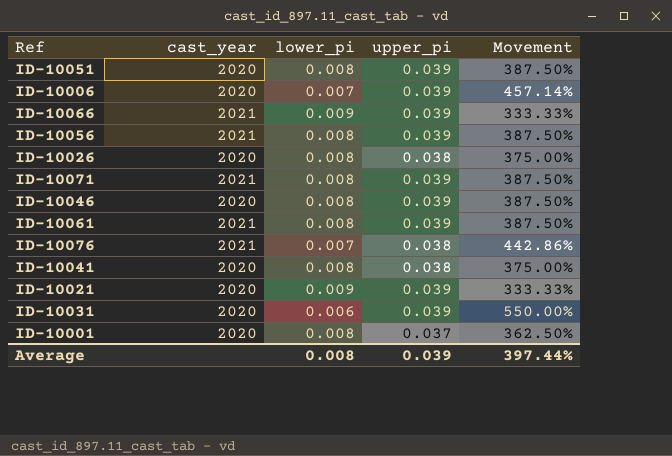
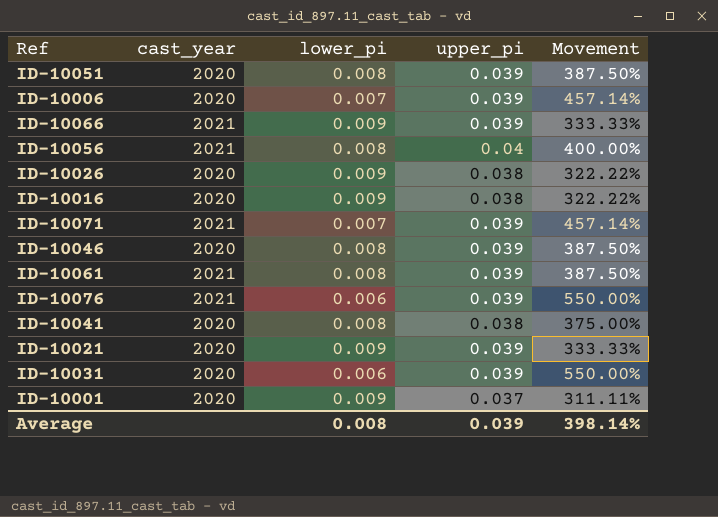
ID-10056 | upper_pi: 0.039 -> 0.04
ID-10056 | Movement: 387.50% -> 400.00%
ID-10026 | lower_pi: 0.008 -> 0.009
ID-10026 | Movement: 375.00% -> 322.22%
row ID-10016: none -> 2020 | 0.009 | 0.038 | 322.22%
ID-10071 | lower_pi: 0.008 -> 0.007
ID-10071 | Movement: 387.50% -> 457.14%
ID-10076 | lower_pi: 0.007 -> 0.006
ID-10076 | upper_pi: 0.038 -> 0.039
ID-10076 | Movement: 442.86% -> 550.00%
ID-10001 | lower_pi: 0.008 -> 0.009
ID-10001 | Movement: 362.50% -> 311.11%
Average | Movement: 397.44% -> 398.14%

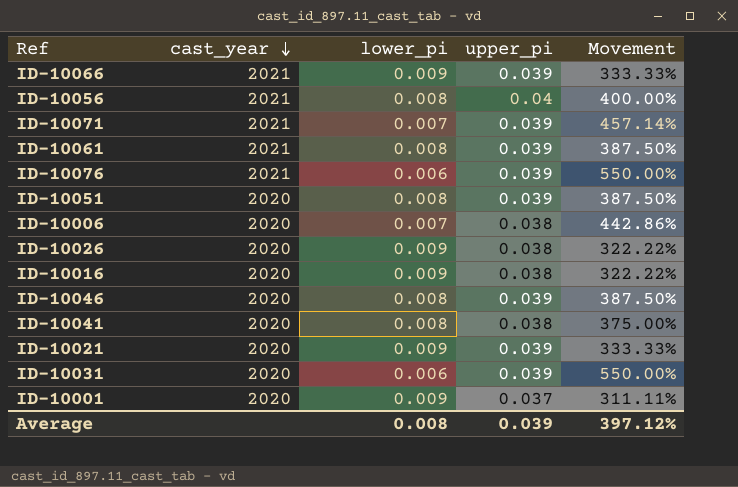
row order: none -> cast_year descending
ID-10006 | upper_pi: 0.039 -> 0.038
ID-10006 | Movement: 457.14% -> 442.86%
Average | Movement: 398.14% -> 397.12%

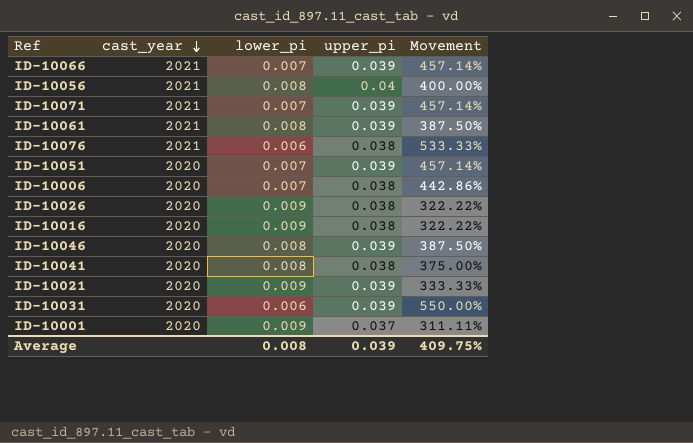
ID-10066 | lower_pi: 0.009 -> 0.007
ID-10066 | Movement: 333.33% -> 457.14%
ID-10076 | upper_pi: 0.039 -> 0.038
ID-10076 | Movement: 550.00% -> 533.33%
ID-10051 | lower_pi: 0.008 -> 0.007
ID-10051 | Movement: 387.50% -> 457.14%
Average | Movement: 397.12% -> 409.75%

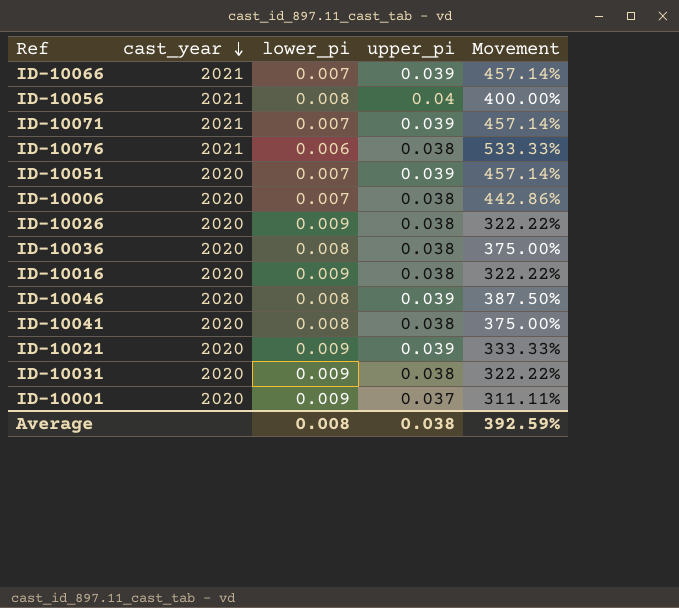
row ID-10061: 2021 | 0.008 | 0.039 | 387.50% -> none
row ID-10036: none -> 2020 | 0.008 | 0.038 | 375.00%
ID-10031 | lower_pi: 0.006 -> 0.009
ID-10031 | upper_pi: 0.039 -> 0.038
ID-10031 | Movement: 550.00% -> 322.22%
Average | upper_pi: 0.039 -> 0.038
Average | Movement: 409.75% -> 392.59%

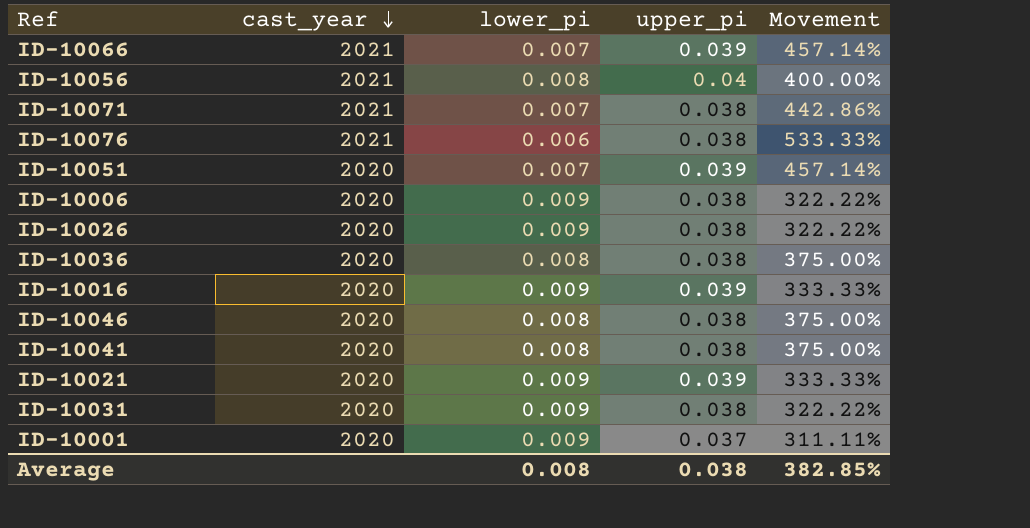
ID-10071 | upper_pi: 0.039 -> 0.038
ID-10071 | Movement: 457.14% -> 442.86%
ID-10006 | lower_pi: 0.007 -> 0.009
ID-10006 | Movement: 442.86% -> 322.22%
ID-10016 | upper_pi: 0.038 -> 0.039
ID-10016 | Movement: 322.22% -> 333.33%
ID-10046 | upper_pi: 0.039 -> 0.038
ID-10046 | Movement: 387.50% -> 375.00%
Average | Movement: 392.59% -> 382.85%

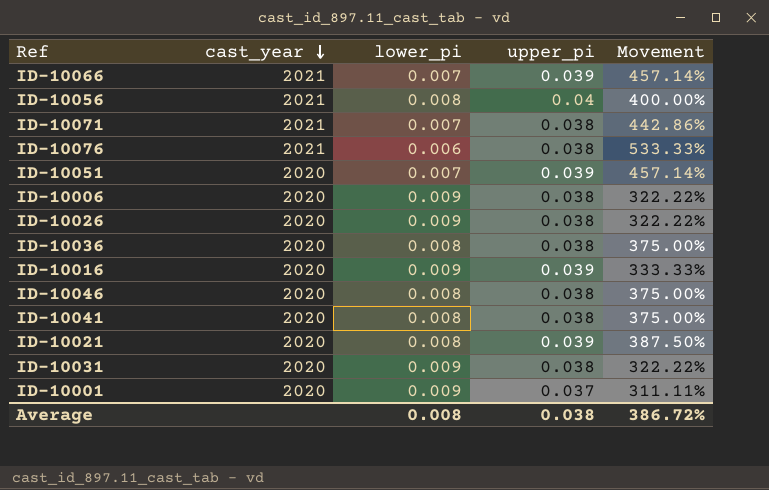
ID-10021 | lower_pi: 0.009 -> 0.008
ID-10021 | Movement: 333.33% -> 387.50%
Average | Movement: 382.85% -> 386.72%

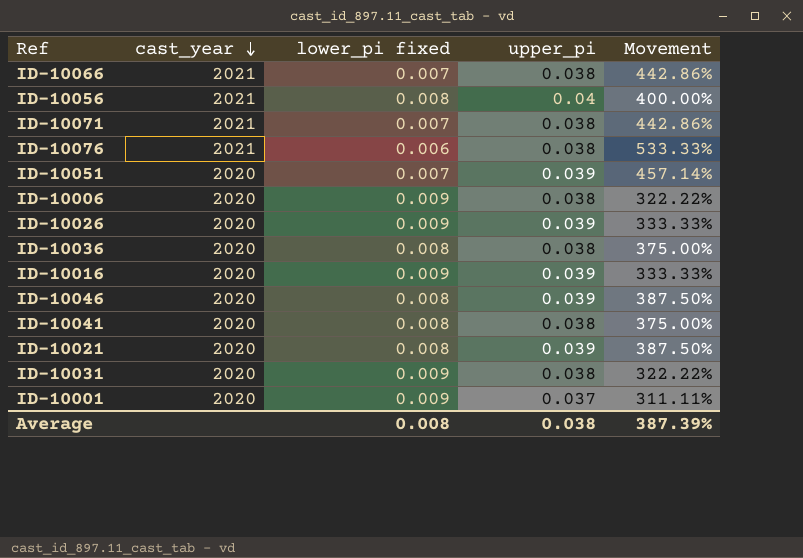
column name: lower_pi -> lower_pi fixed
ID-10066 | upper_pi: 0.039 -> 0.038
ID-10066 | Movement: 457.14% -> 442.86%
ID-10026 | upper_pi: 0.038 -> 0.039
ID-10026 | Movement: 322.22% -> 333.33%
ID-10046 | upper_pi: 0.038 -> 0.039
ID-10046 | Movement: 375.00% -> 387.50%
Average | Movement: 386.72% -> 387.39%

